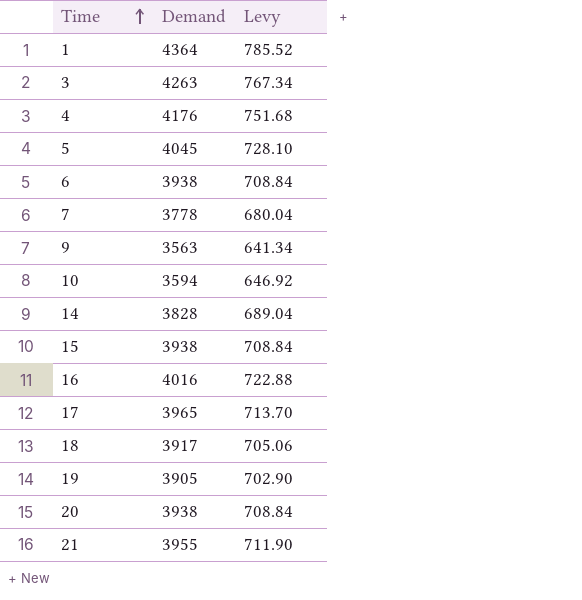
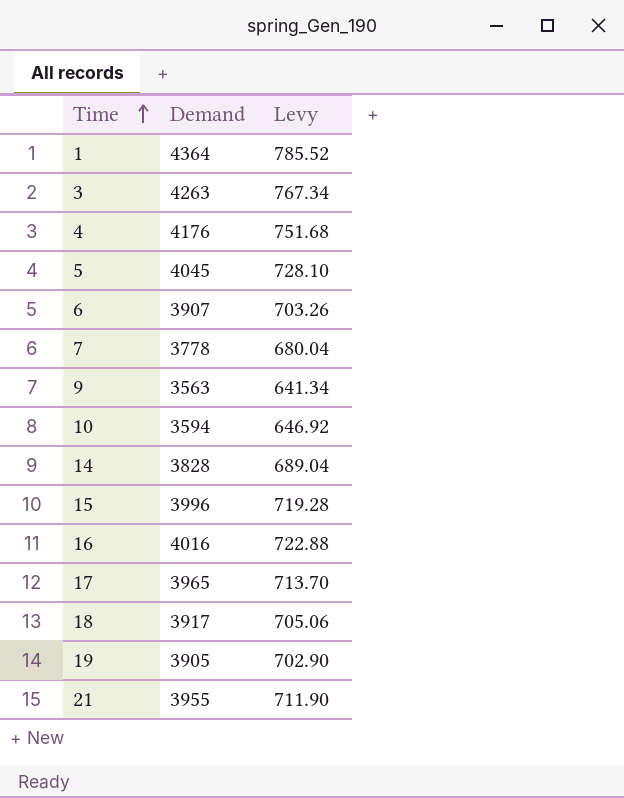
row 20: 3938 | 708.84 -> none
6 | Demand: 3938 -> 3907
6 | Levy: 708.84 -> 703.26
15 | Demand: 3938 -> 3996
15 | Levy: 708.84 -> 719.28

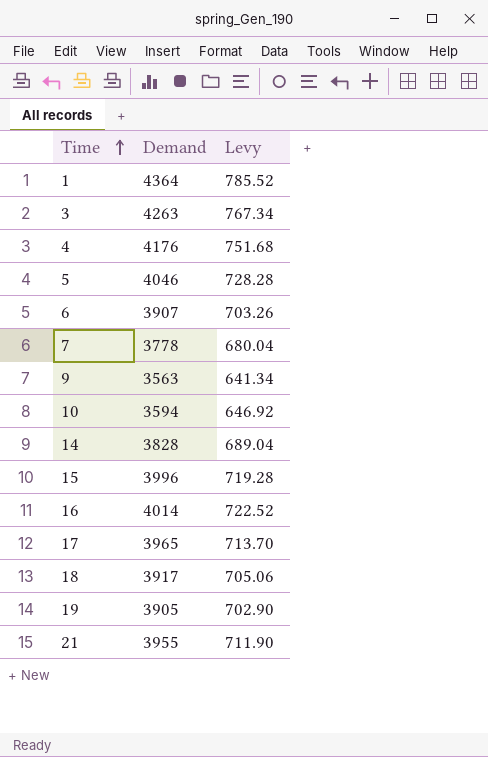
5 | Demand: 4045 -> 4046
5 | Levy: 728.10 -> 728.28
16 | Demand: 4016 -> 4014
16 | Levy: 722.88 -> 722.52

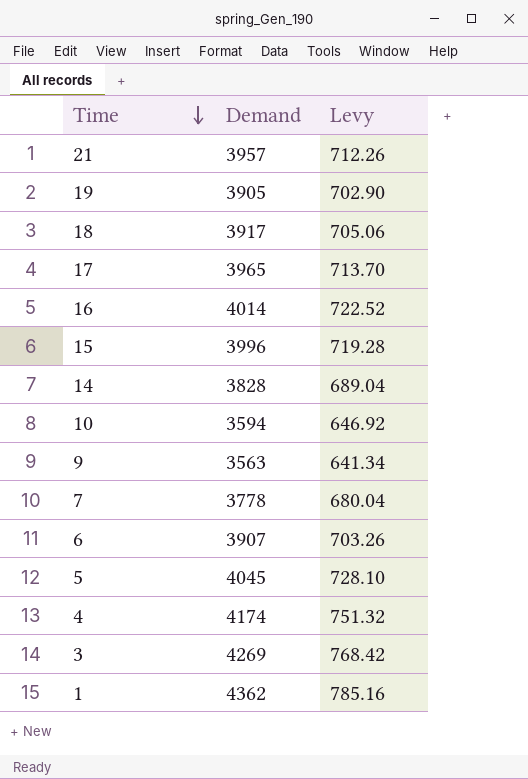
row order: Time ascending -> Time descending
21 | Demand: 3955 -> 3957
21 | Levy: 711.90 -> 712.26
5 | Demand: 4046 -> 4045
5 | Levy: 728.28 -> 728.10
4 | Demand: 4176 -> 4174
4 | Levy: 751.68 -> 751.32
3 | Demand: 4263 -> 4269
3 | Levy: 767.34 -> 768.42
1 | Demand: 4364 -> 4362
1 | Levy: 785.52 -> 785.16

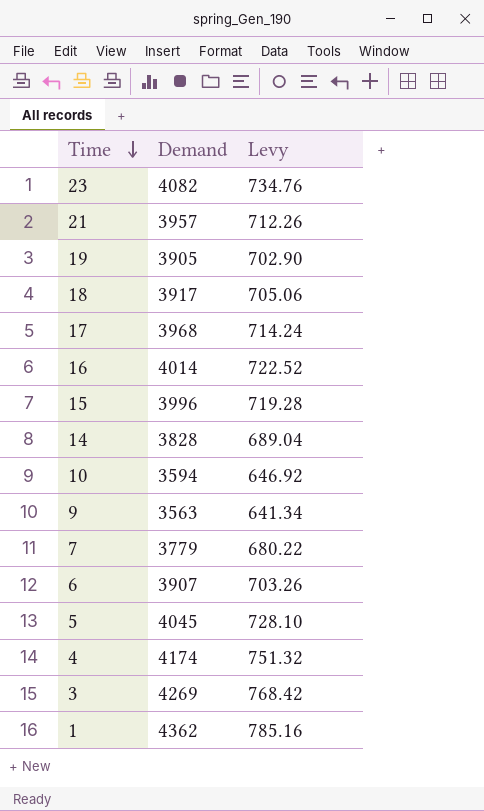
row 23: none -> 4082 | 734.76
17 | Demand: 3965 -> 3968
17 | Levy: 713.70 -> 714.24
7 | Demand: 3778 -> 3779
7 | Levy: 680.04 -> 680.22

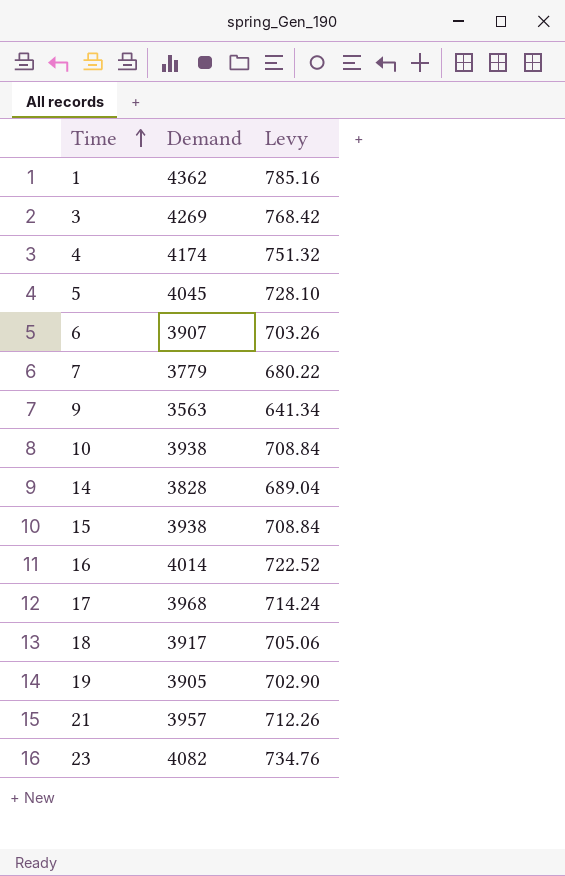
row order: Time descending -> Time ascending
10 | Demand: 3594 -> 3938
10 | Levy: 646.92 -> 708.84
15 | Demand: 3996 -> 3938
15 | Levy: 719.28 -> 708.84

